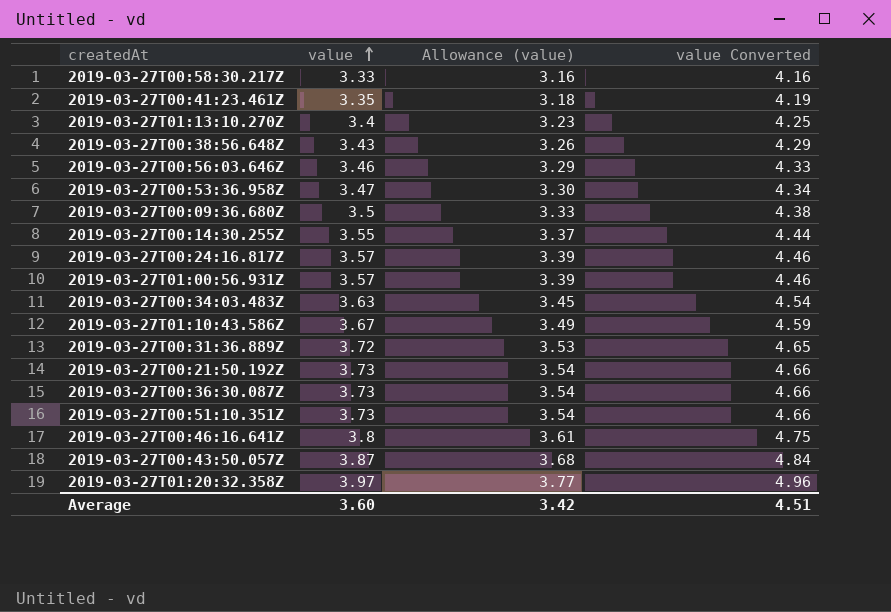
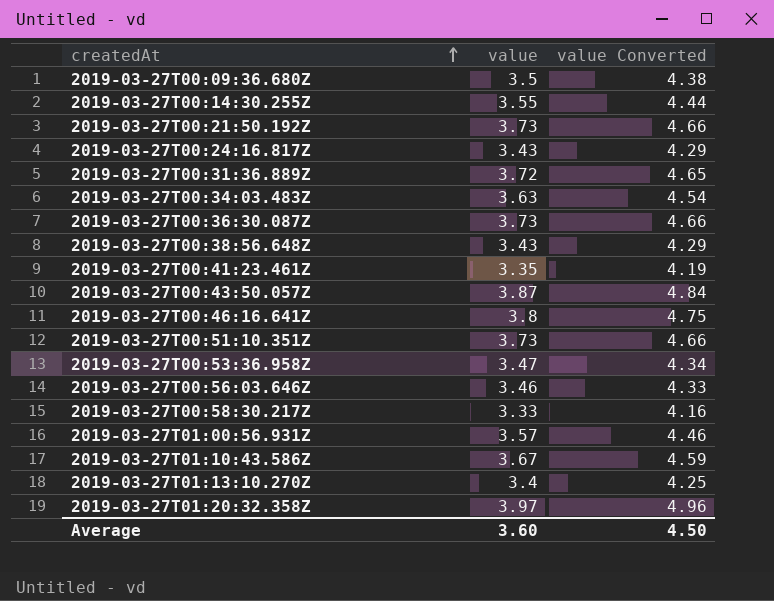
row order: value ascending -> createdAt ascending
column Allowance (value) | formula: [value] * 0.95 -> none
2019-03-27T00:24:16.817Z | value: 3.57 -> 3.43
2019-03-27T00:24:16.817Z | value Converted: 4.46 -> 4.29
Average | value Converted: 4.51 -> 4.50

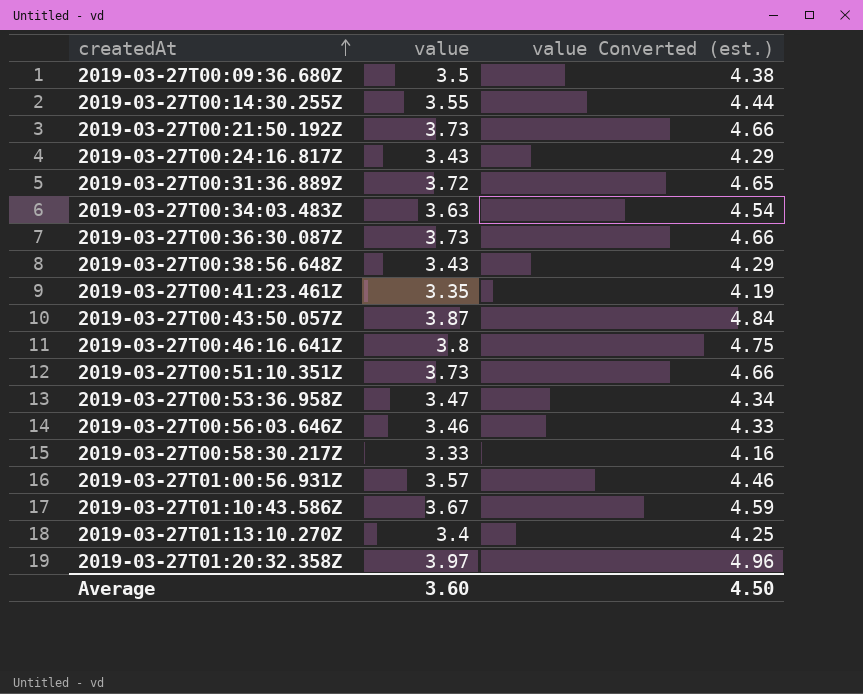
column name: value Converted -> value Converted (est.)

